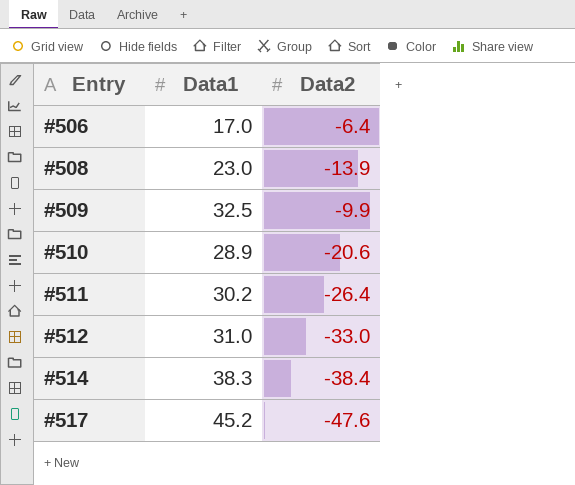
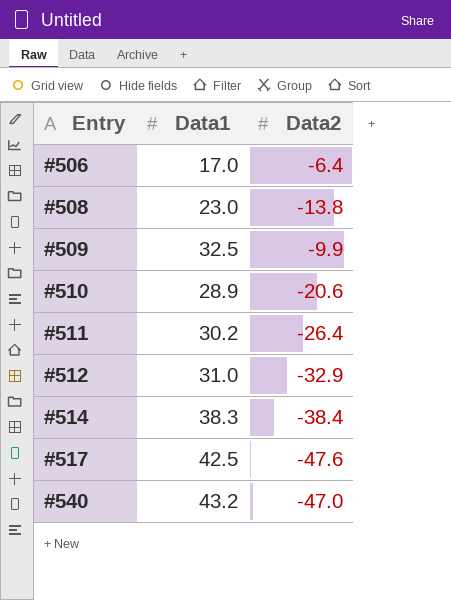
#508 | Data2: -13.9 -> -13.8
#512 | Data2: -33.0 -> -32.9
#517 | Data1: 45.2 -> 42.5
row #540: none -> 43.2 | -47.0

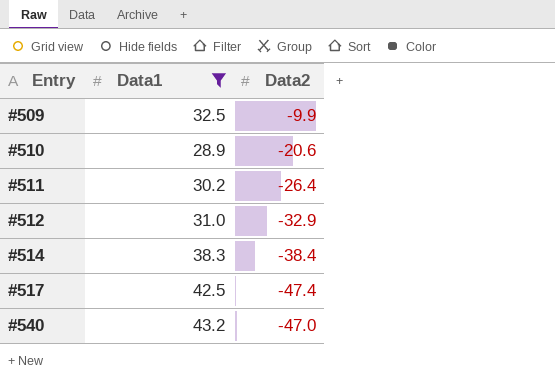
filter: none -> Data1 >= 28.9
#517 | Data2: -47.6 -> -47.4

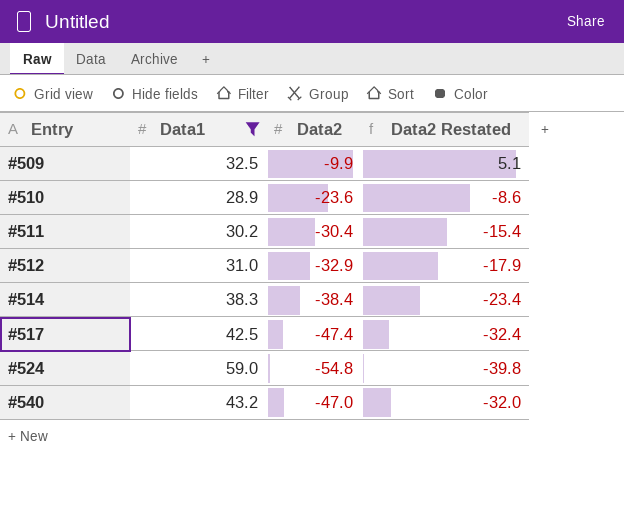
column Data2 Restated | formula: none -> [Data2] + 15
#510 | Data2: -20.6 -> -23.6
#511 | Data2: -26.4 -> -30.4
row #524: none -> 59.0 | -54.8 | -39.8

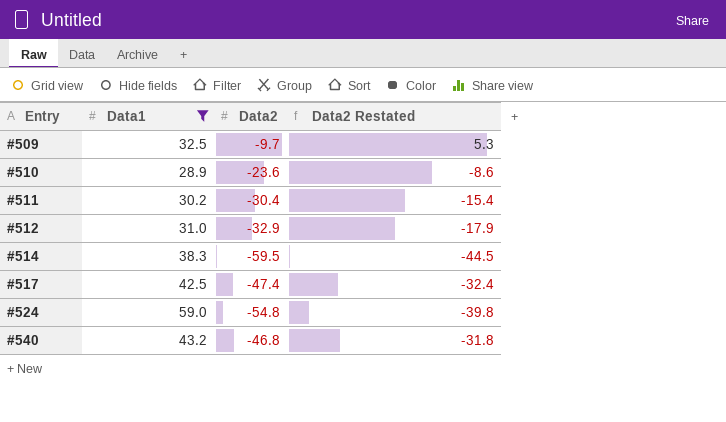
#509 | Data2: -9.9 -> -9.7
#509 | Data2 Restated: 5.1 -> 5.3
#514 | Data2: -38.4 -> -59.5
#514 | Data2 Restated: -23.4 -> -44.5
#540 | Data2: -47.0 -> -46.8
#540 | Data2 Restated: -32.0 -> -31.8

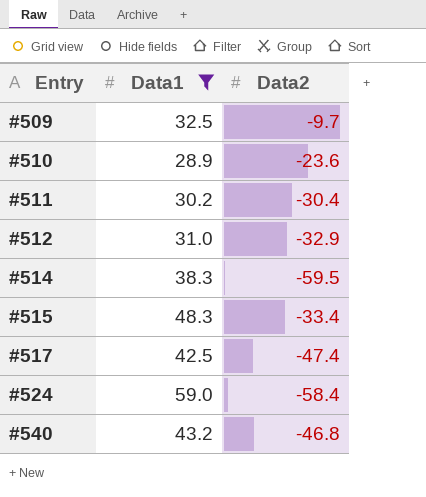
column Data2 Restated | formula: [Data2] + 15 -> none
row #515: none -> 48.3 | -33.4
#524 | Data2: -54.8 -> -58.4

